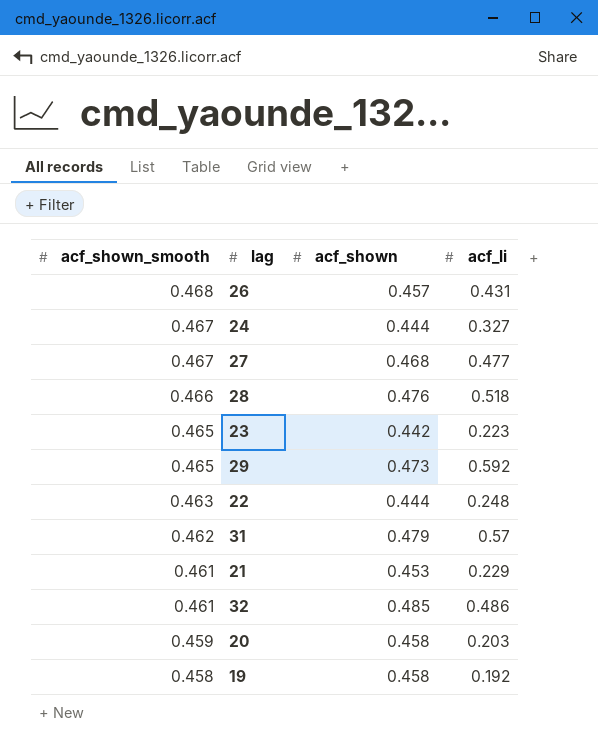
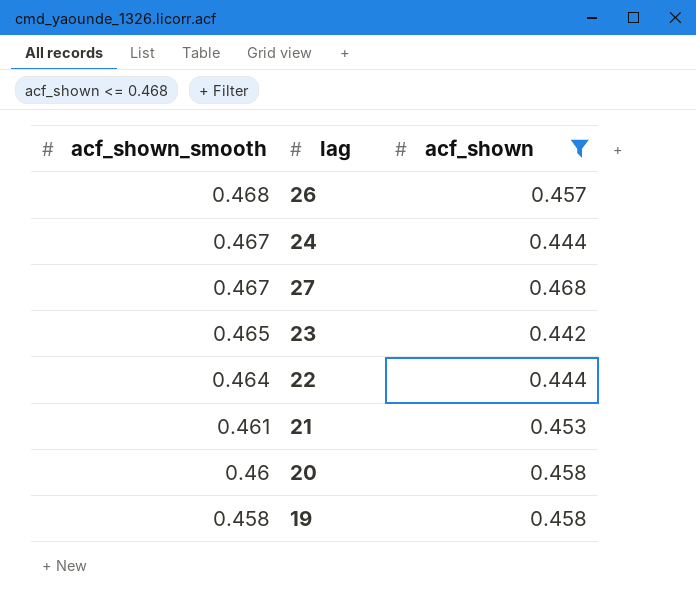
filter: none -> acf_shown <= 0.468
column acf_li | position: 4 -> none
22 | acf_shown_smooth: 0.463 -> 0.464
20 | acf_shown_smooth: 0.459 -> 0.46

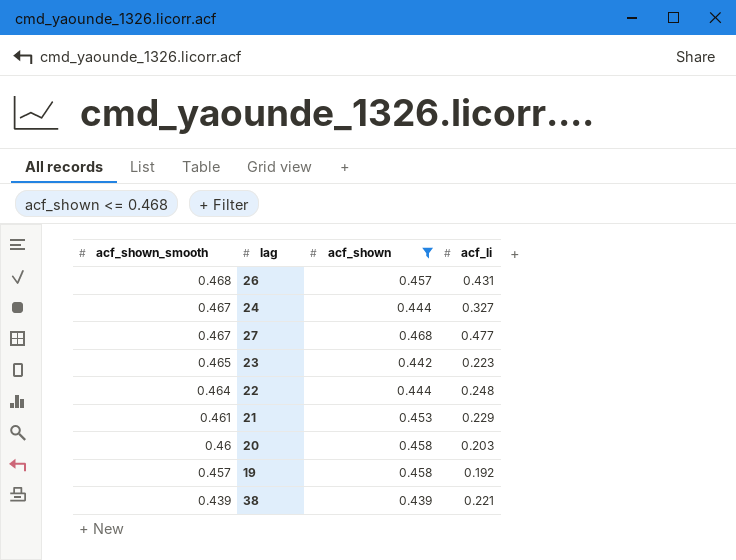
column acf_li | position: none -> 4
19 | acf_shown_smooth: 0.458 -> 0.457
row 38: none -> 0.439 | 0.439 | 0.221

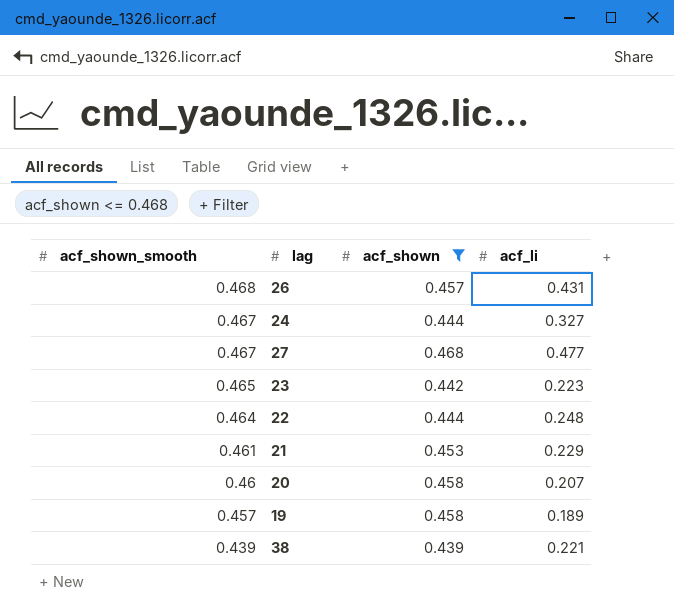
20 | acf_li: 0.203 -> 0.207
19 | acf_li: 0.192 -> 0.189

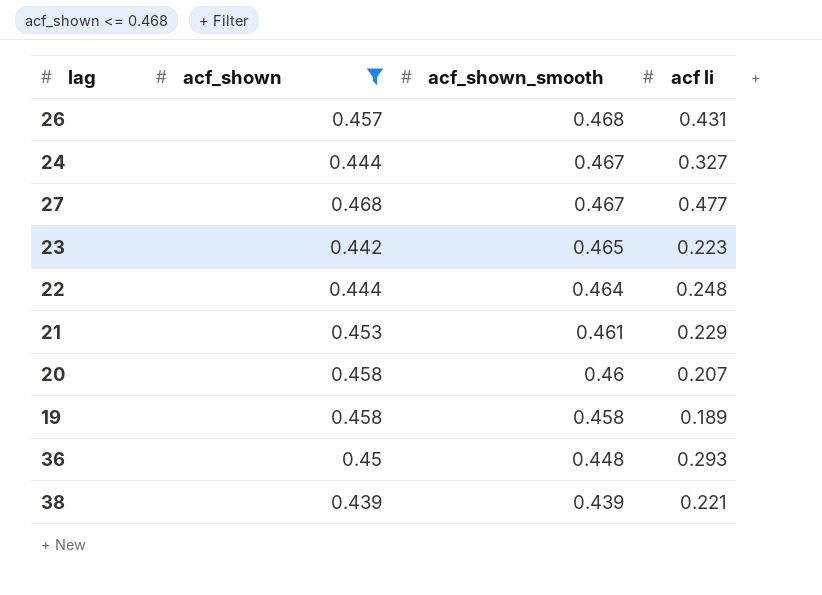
column acf_shown_smooth | position: 1 -> 3
column name: acf_li -> acf li
19 | acf_shown_smooth: 0.457 -> 0.458
row 36: none -> 0.45 | 0.448 | 0.293

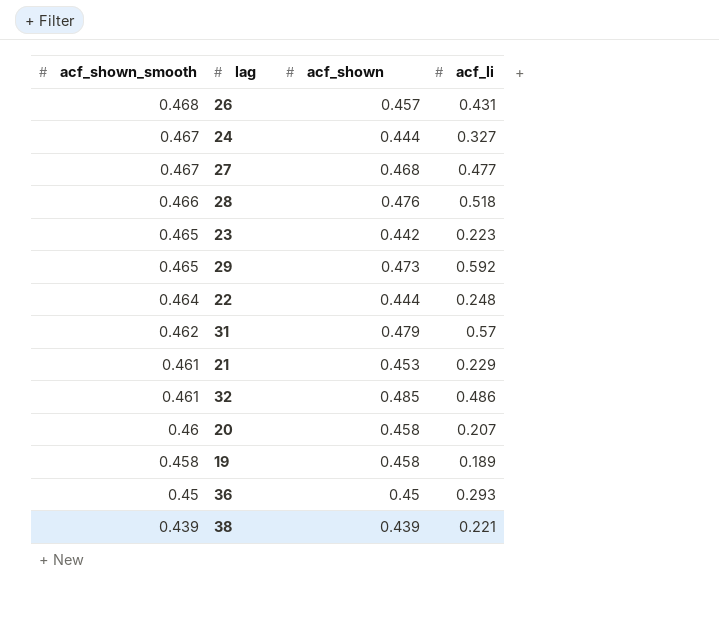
filter: acf_shown <= 0.468 -> none
column acf_shown_smooth | position: 3 -> 1
column name: acf li -> acf_li
36 | acf_shown_smooth: 0.448 -> 0.45

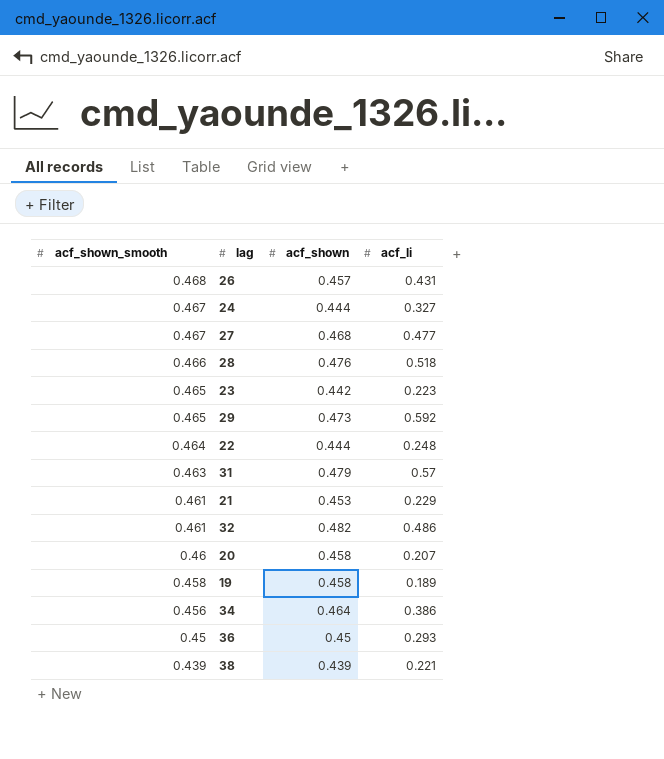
31 | acf_shown_smooth: 0.462 -> 0.463
32 | acf_shown: 0.485 -> 0.482
row 34: none -> 0.456 | 0.464 | 0.386

